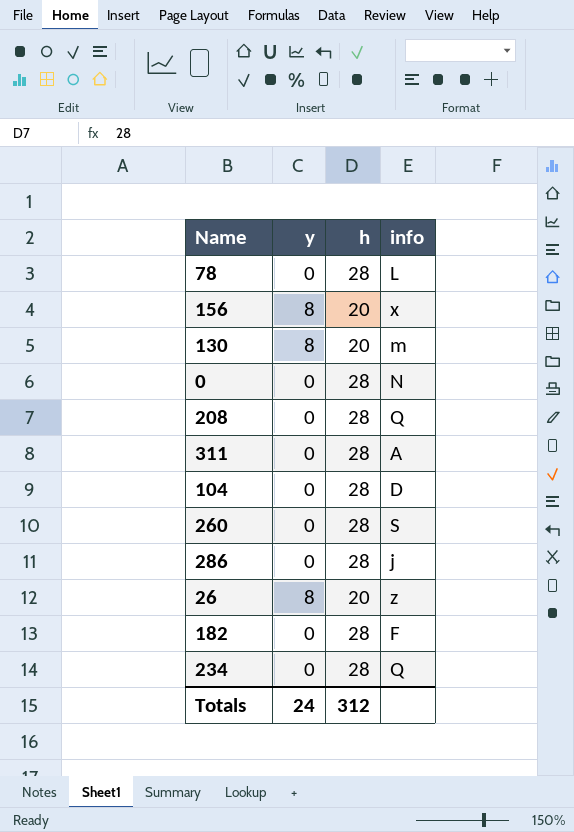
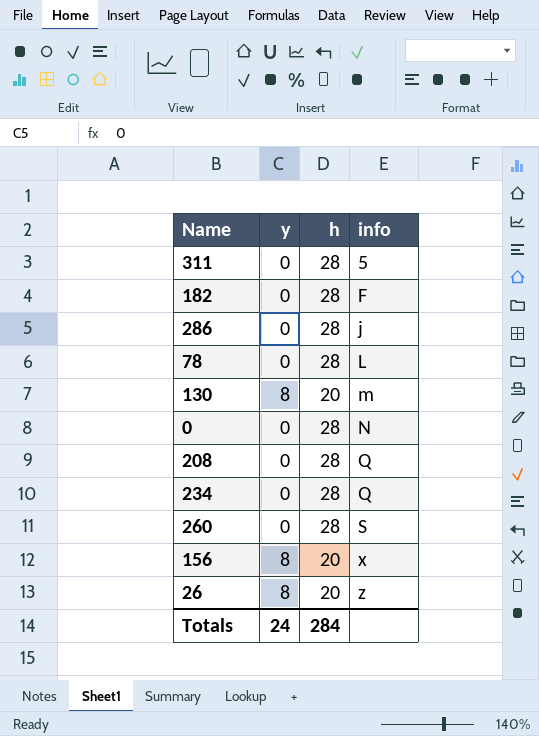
row order: none -> info ascending
row 104: 0 | 28 | D -> none
311 | info: A -> 5
Totals | h: 312 -> 284

